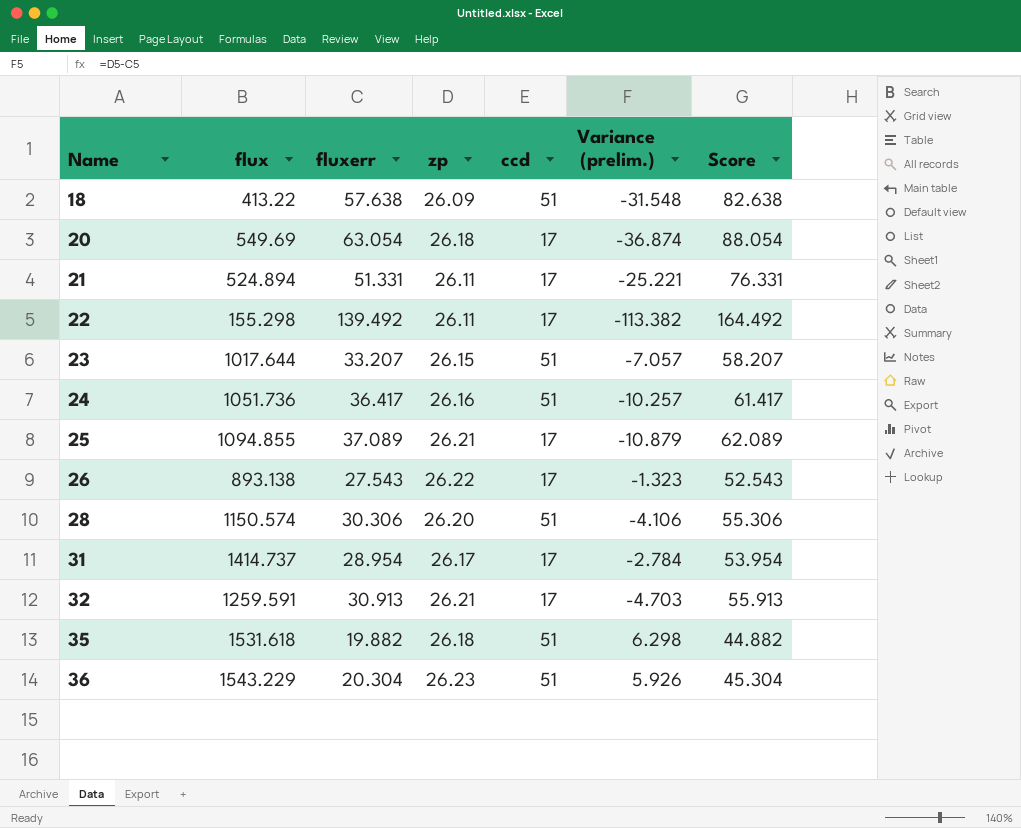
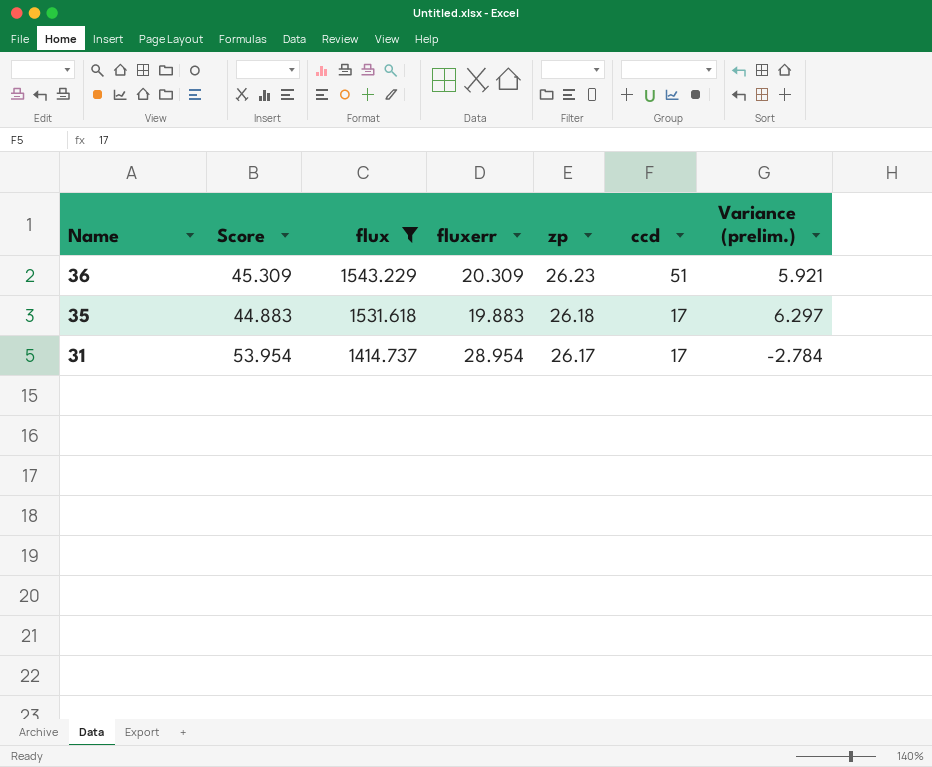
filter: none -> flux >= 1414.737
row order: Name ascending -> Name descending
column Score | position: 7 -> 2
36 | Score: 45.304 -> 45.309
36 | fluxerr: 20.304 -> 20.309
36 | Variance (prelim.): 5.926 -> 5.921
35 | Score: 44.882 -> 44.883
35 | fluxerr: 19.882 -> 19.883
35 | ccd: 51 -> 17
35 | Variance (prelim.): 6.298 -> 6.297

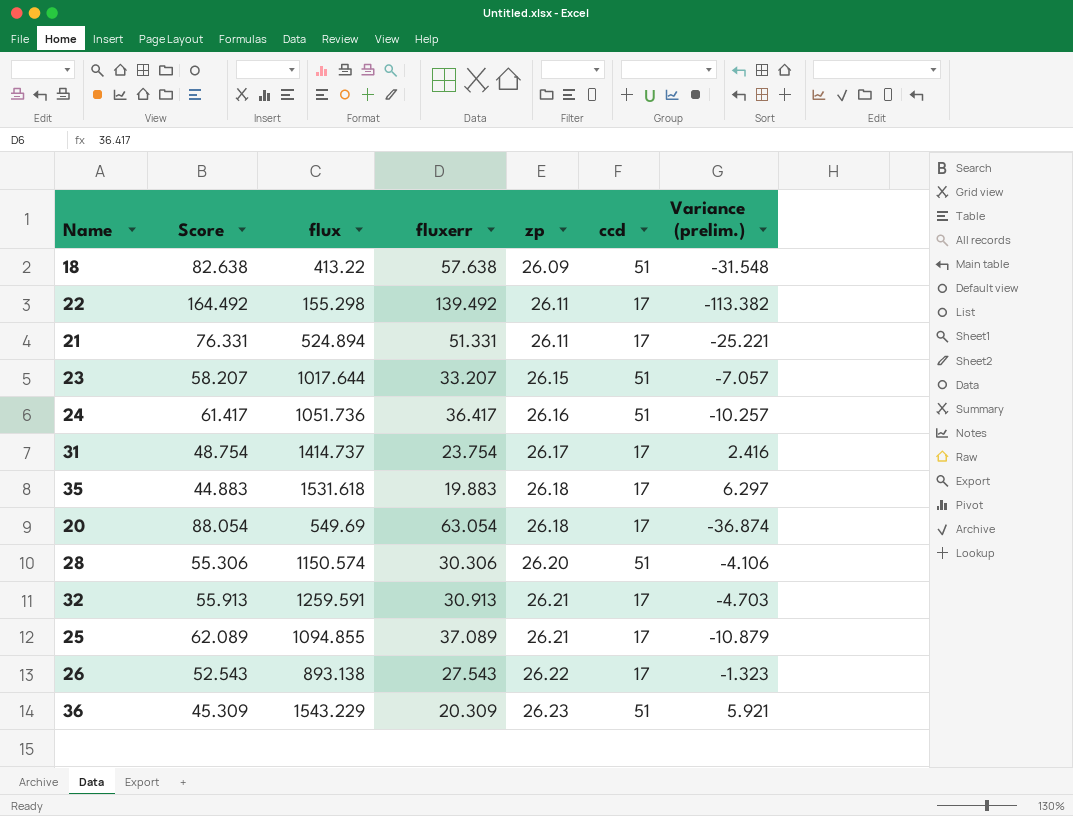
filter: flux >= 1414.737 -> none
row order: Name descending -> zp ascending
31 | Score: 53.954 -> 48.754
31 | fluxerr: 28.954 -> 23.754
31 | Variance (prelim.): -2.784 -> 2.416

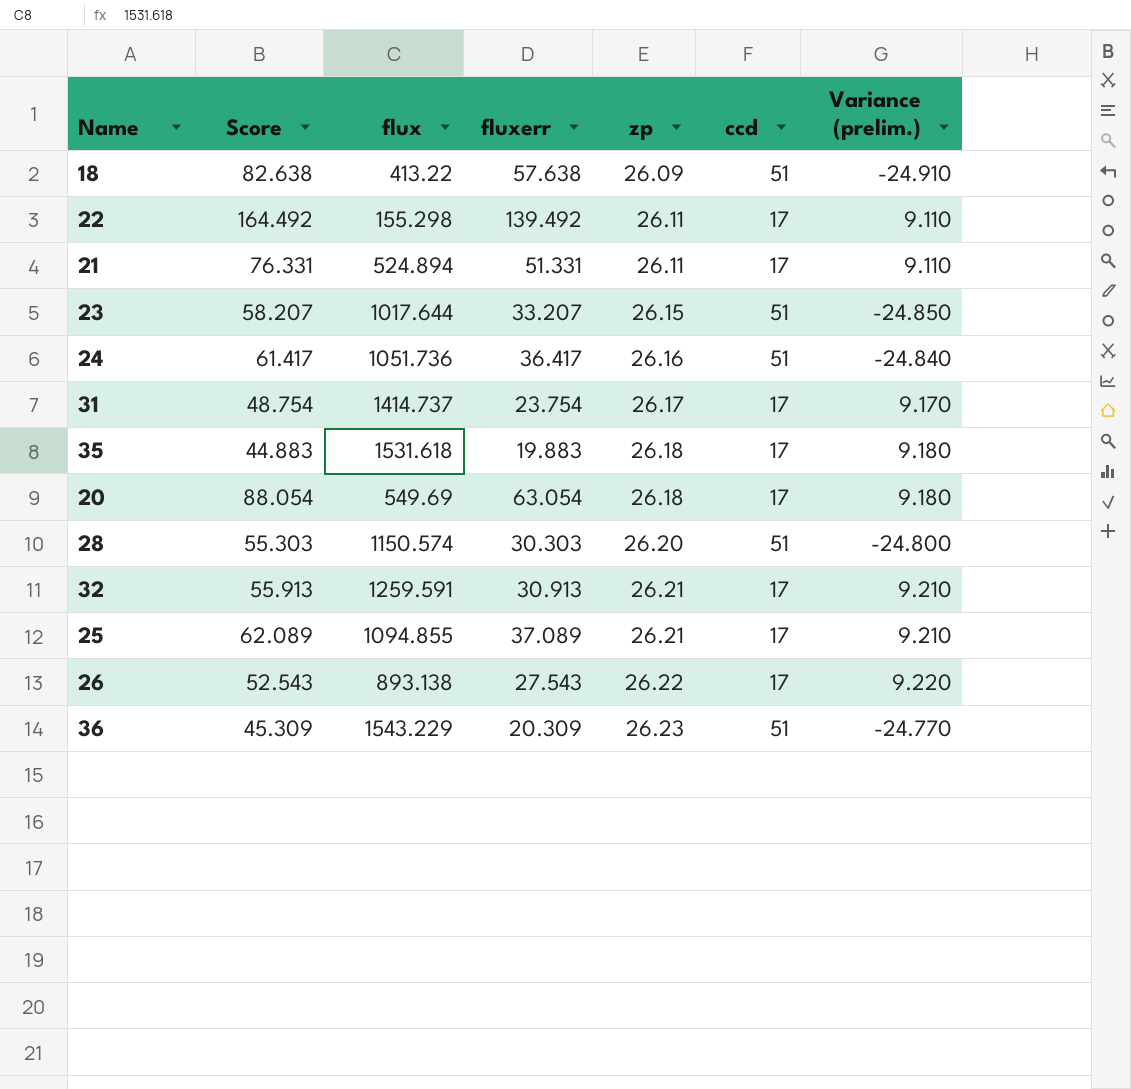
column Variance (prelim.) | formula: [zp] - [fluxerr] -> [zp] - [ccd]
28 | Score: 55.306 -> 55.303
28 | fluxerr: 30.306 -> 30.303

